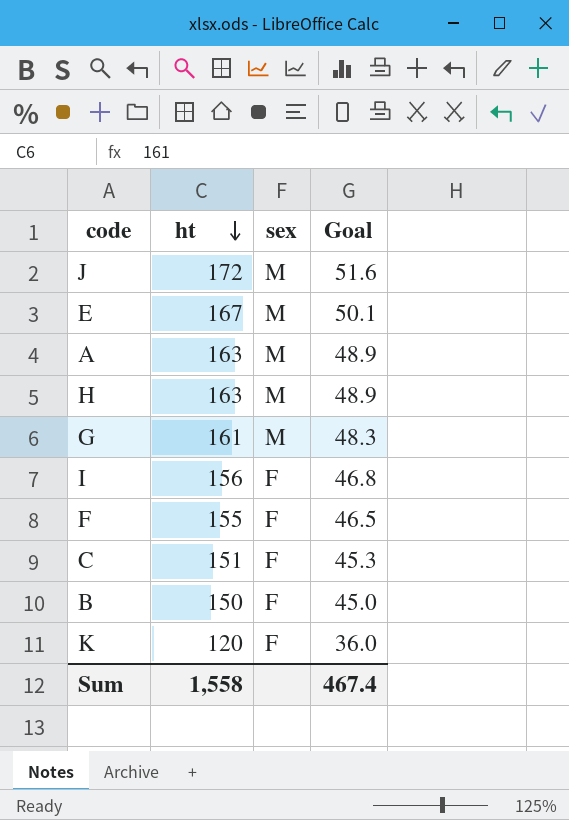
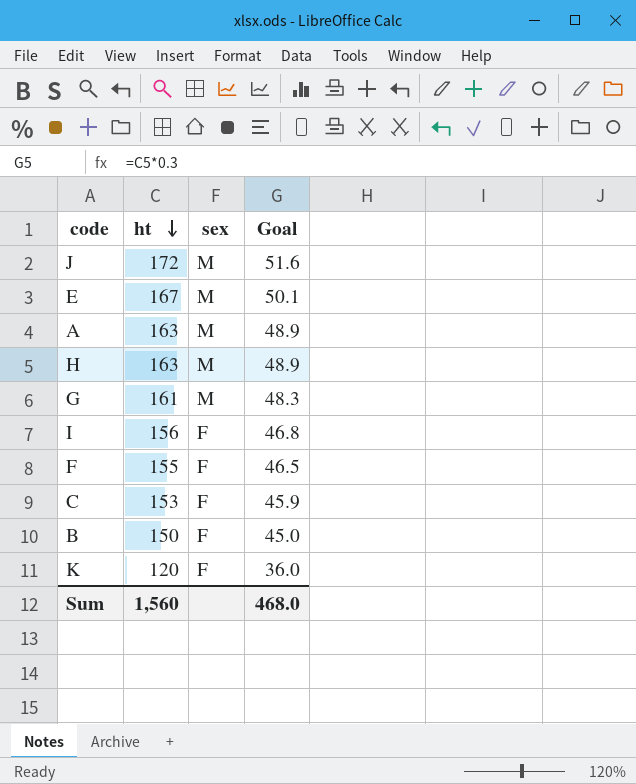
C | ht: 151 -> 153
C | Goal: 45.3 -> 45.9
Sum | ht: 1,558 -> 1,560
Sum | Goal: 467.4 -> 468.0

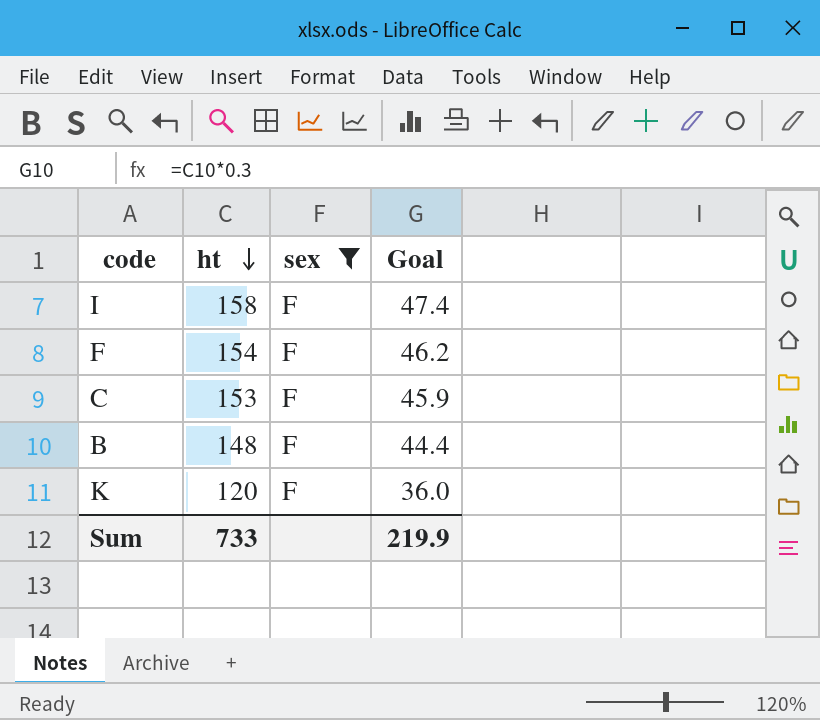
filter: none -> sex = F
I | ht: 156 -> 158
I | Goal: 46.8 -> 47.4
F | ht: 155 -> 154
F | Goal: 46.5 -> 46.2
B | ht: 150 -> 148
B | Goal: 45.0 -> 44.4
Sum | ht: 1,560 -> 733
Sum | Goal: 468.0 -> 219.9

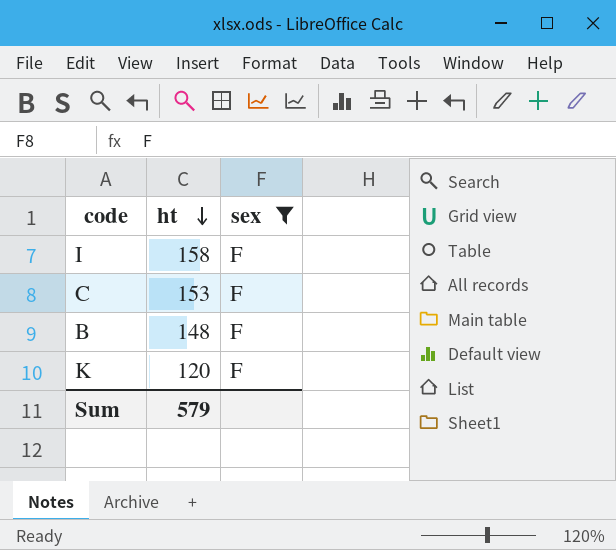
column Goal | formula: [ht] * 0.3 -> none
row F: 154 | F | 46.2 -> none
Sum | ht: 733 -> 579

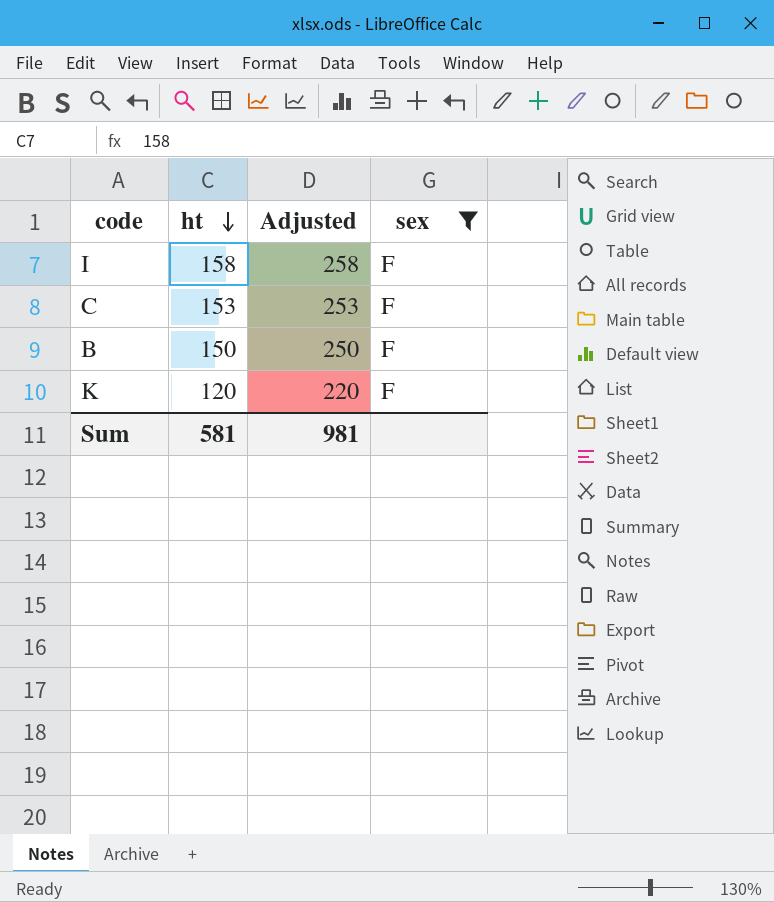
column Adjusted | formula: none -> [ht] + 100
B | ht: 148 -> 150
Sum | ht: 579 -> 581

